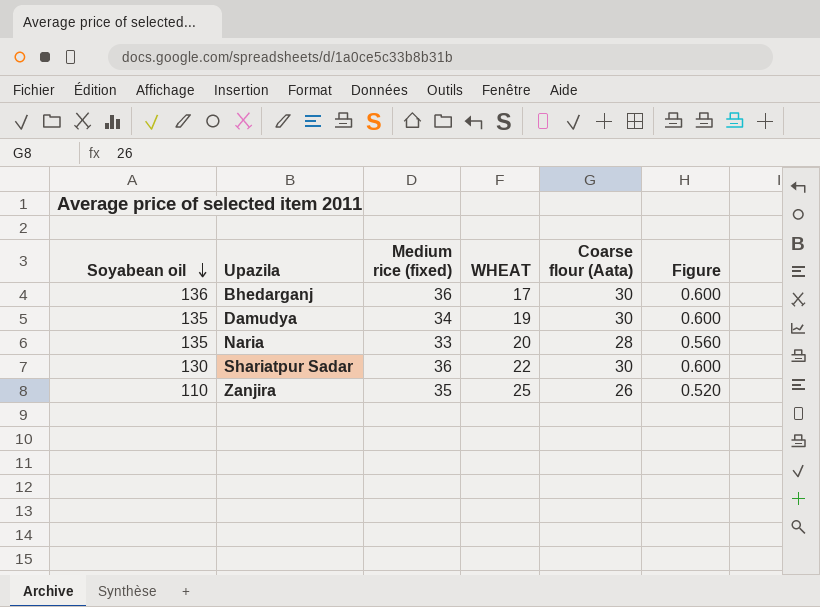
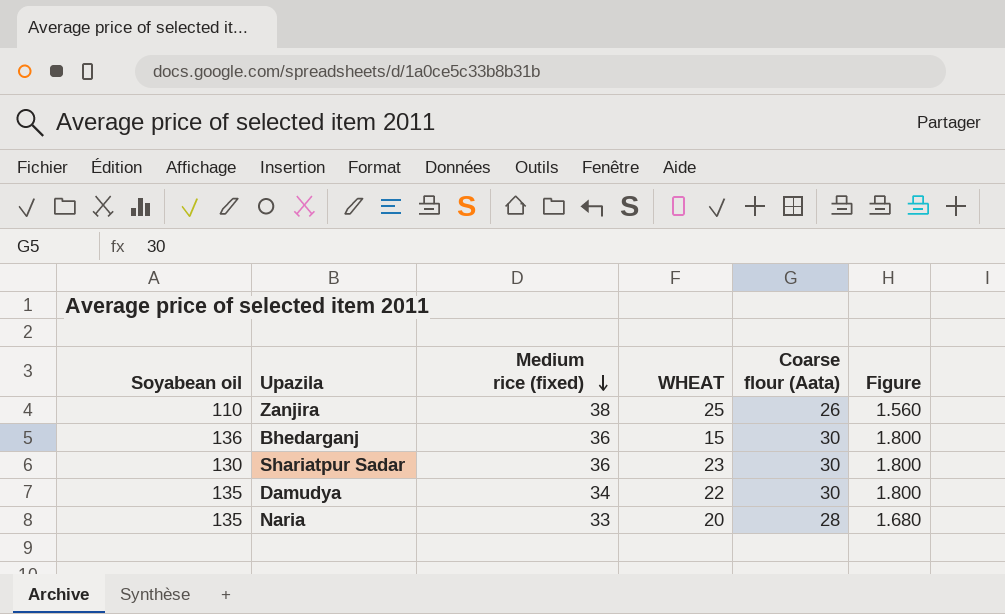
row order: Soyabean oil descending -> Medium rice (fixed) descending
column Figure | formula: [Coarse flour (Aata)] * 0.02 -> [Coarse flour (Aata)] * 0.06
Zanjira | Medium rice (fixed): 35 -> 38
Bhedarganj | WHEAT: 17 -> 15
Shariatpur Sadar | WHEAT: 22 -> 23
Damudya | WHEAT: 19 -> 22

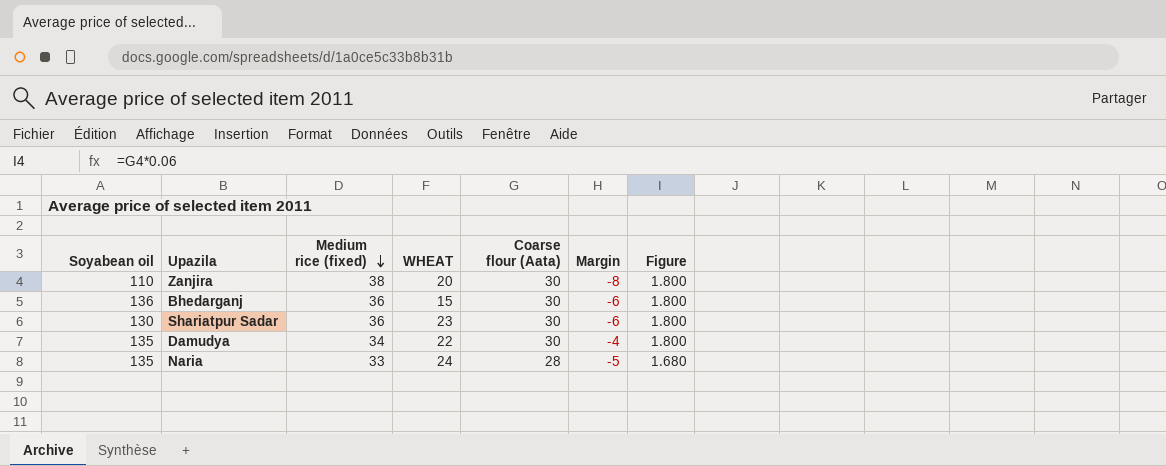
column Margin | formula: none -> [Coarse flour (Aata)] - [Medium rice (fixed)]
Zanjira | WHEAT: 25 -> 20
Zanjira | Coarse flour (Aata): 26 -> 30
Zanjira | Figure: 1.560 -> 1.800
Naria | WHEAT: 20 -> 24

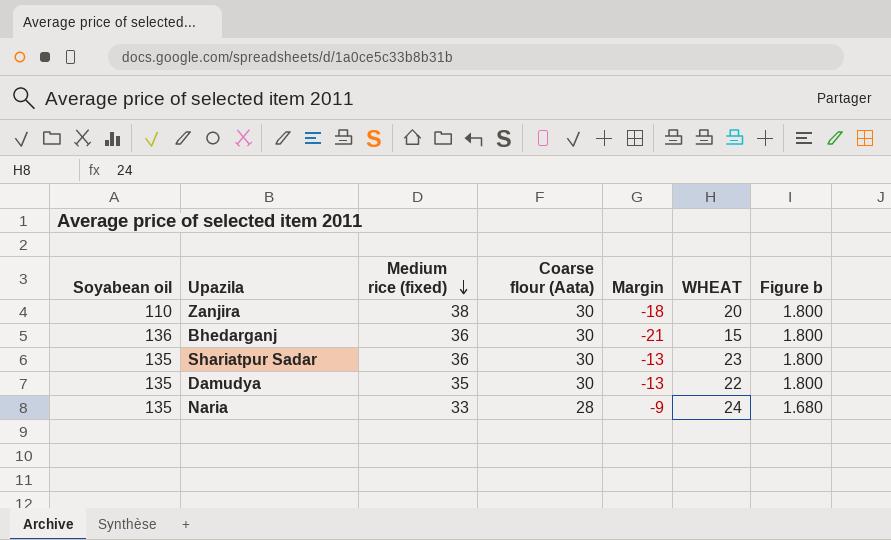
column Margin | formula: [Coarse flour (Aata)] - [Medium rice (fixed)] -> [WHEAT] - [Medium rice (fixed)]
column WHEAT | position: 4 -> 6
column name: Figure -> Figure b
Shariatpur Sadar | Soyabean oil: 130 -> 135
Damudya | Medium rice (fixed): 34 -> 35

